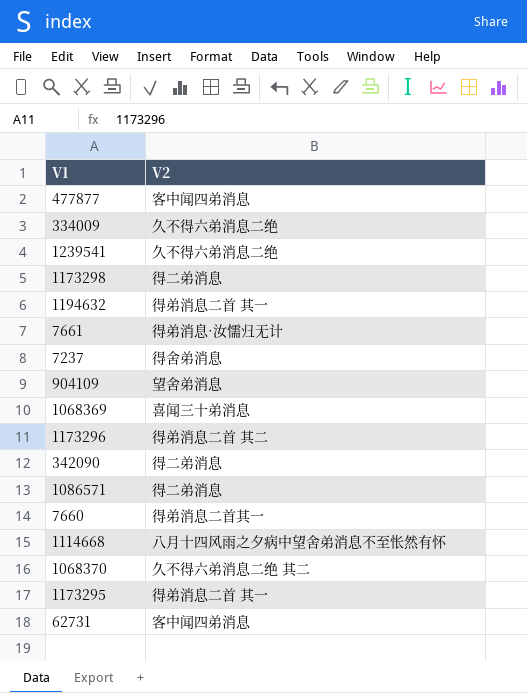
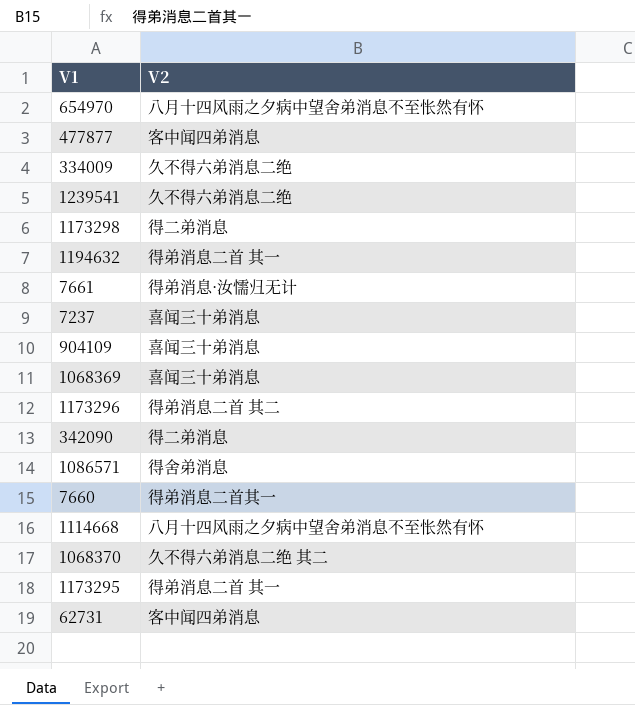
row 654970: none -> 八月十四风雨之夕病中望舍弟消息不至怅然有怀
7237 | V2: 得舍弟消息 -> 喜闻三十弟消息
904109 | V2: 望舍弟消息 -> 喜闻三十弟消息
1086571 | V2: 得二弟消息 -> 得舍弟消息

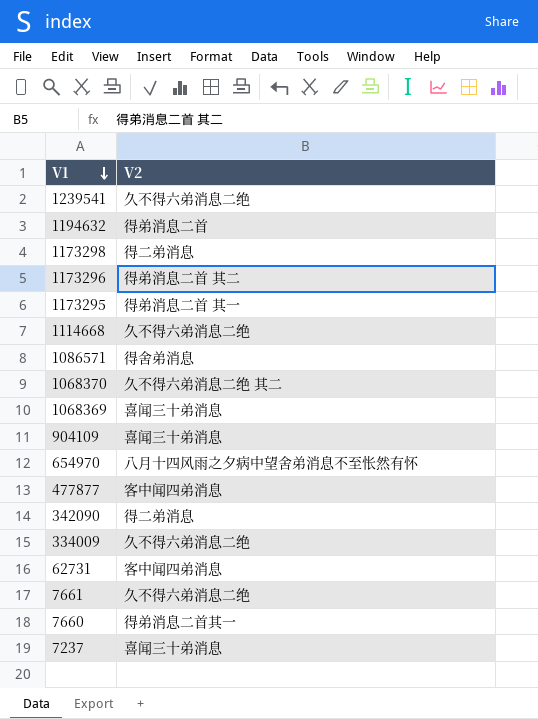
row order: none -> V1 descending
1194632 | V2: 得弟消息二首 其一 -> 得弟消息二首
1114668 | V2: 八月十四风雨之夕病中望舍弟消息不至怅然有怀 -> 久不得六弟消息二绝
7661 | V2: 得弟消息·汝懦归无计 -> 久不得六弟消息二绝

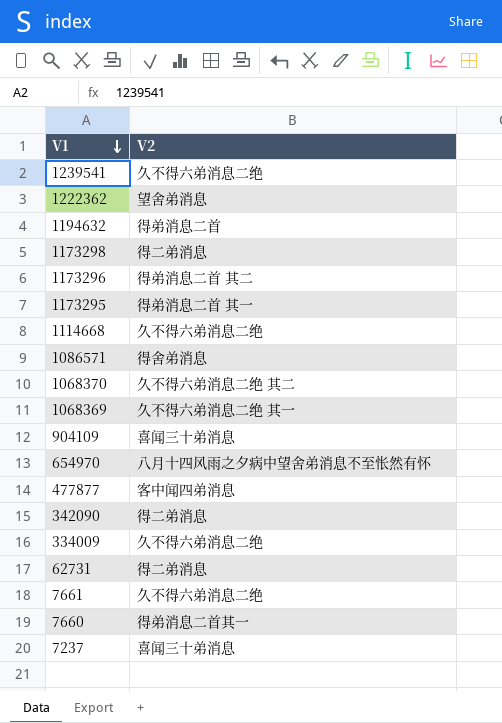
row 1222362: none -> 望舍弟消息
1068369 | V2: 喜闻三十弟消息 -> 久不得六弟消息二绝 其一
62731 | V2: 客中闻四弟消息 -> 得二弟消息

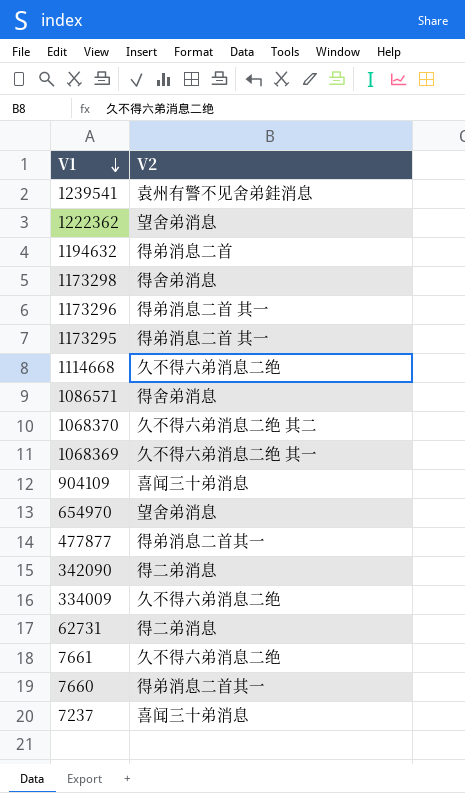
1239541 | V2: 久不得六弟消息二绝 -> 袁州有警不见舍弟銈消息
1173298 | V2: 得二弟消息 -> 得舍弟消息
1173296 | V2: 得弟消息二首 其二 -> 得弟消息二首 其一
654970 | V2: 八月十四风雨之夕病中望舍弟消息不至怅然有怀 -> 望舍弟消息
477877 | V2: 客中闻四弟消息 -> 得弟消息二首其一

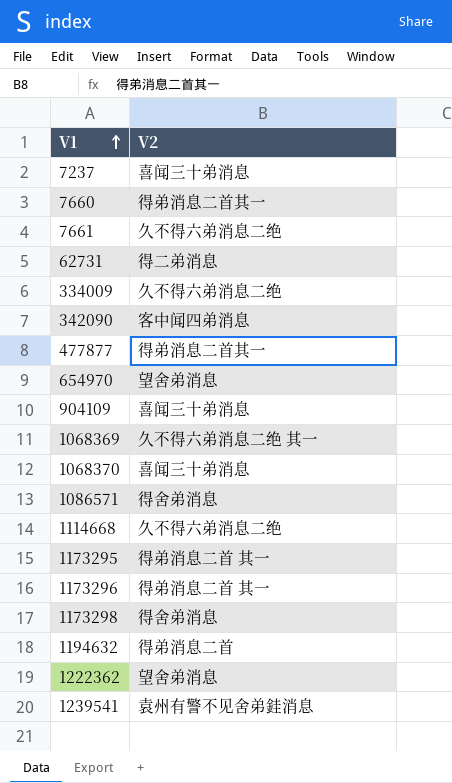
row order: V1 descending -> V1 ascending
342090 | V2: 得二弟消息 -> 客中闻四弟消息
1068370 | V2: 久不得六弟消息二绝 其二 -> 喜闻三十弟消息

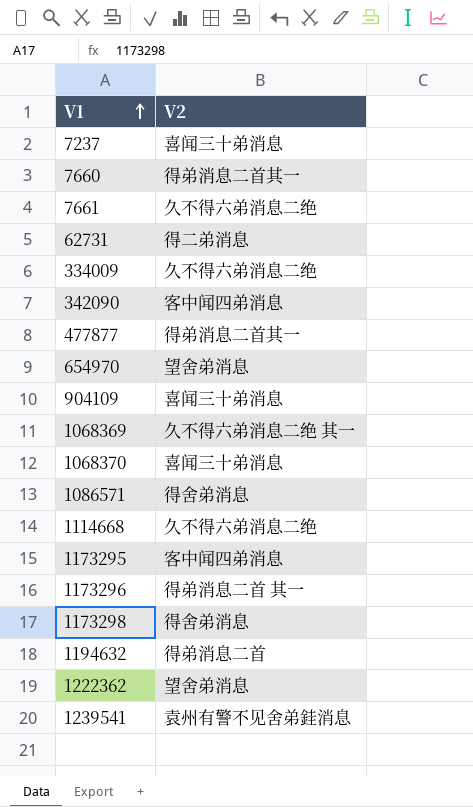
1173295 | V2: 得弟消息二首 其一 -> 客中闻四弟消息

